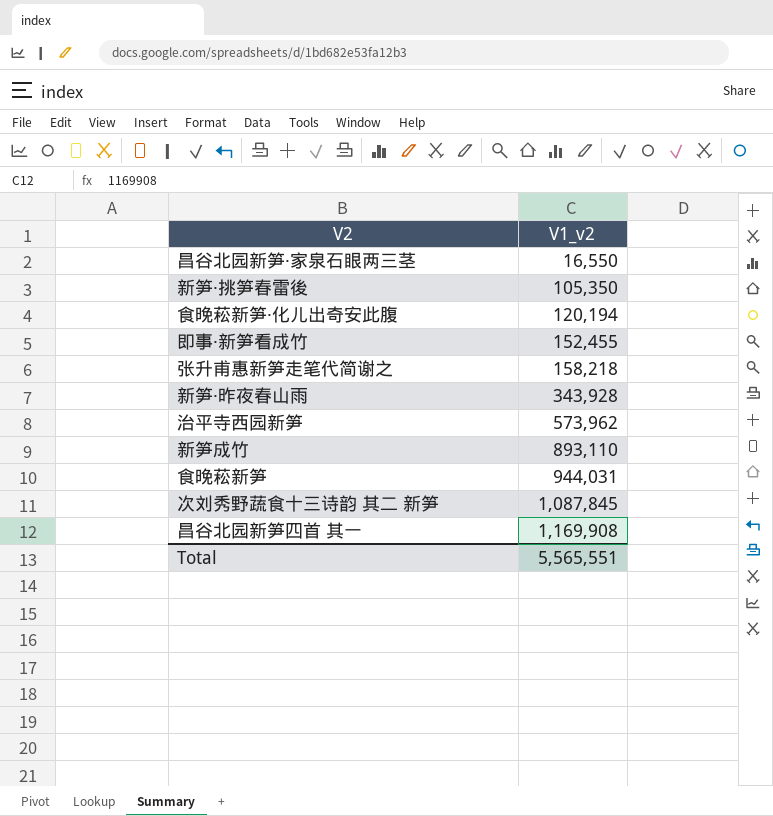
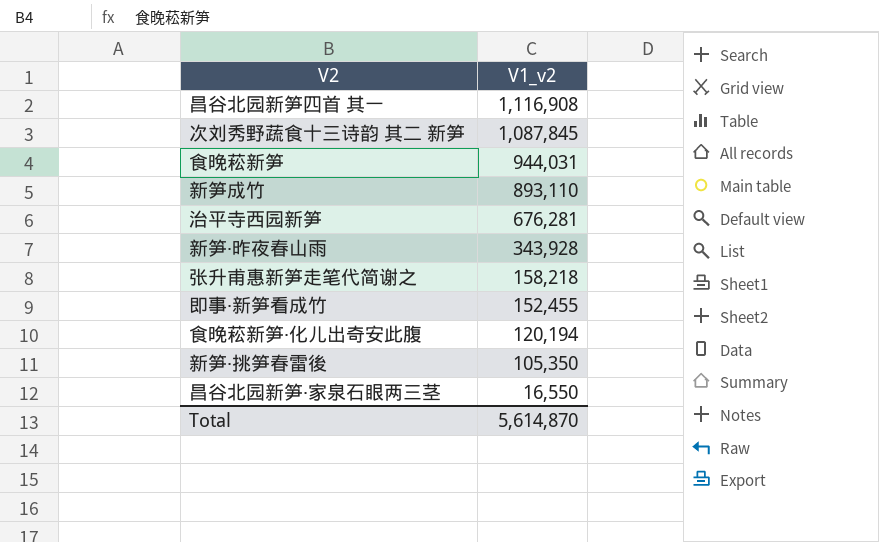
row order: V1_v2 ascending -> V1_v2 descending
昌谷北园新笋四首 其一 | V1_v2: 1,169,908 -> 1,116,908
治平寺西园新笋 | V1_v2: 573,962 -> 676,281
Total | V1_v2: 5,565,551 -> 5,614,870

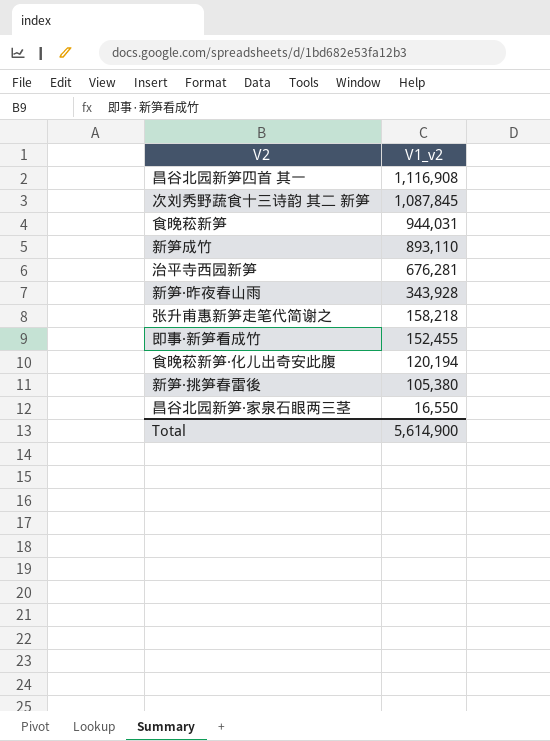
新笋·挑笋春雷後 | V1_v2: 105,350 -> 105,380
Total | V1_v2: 5,614,870 -> 5,614,900

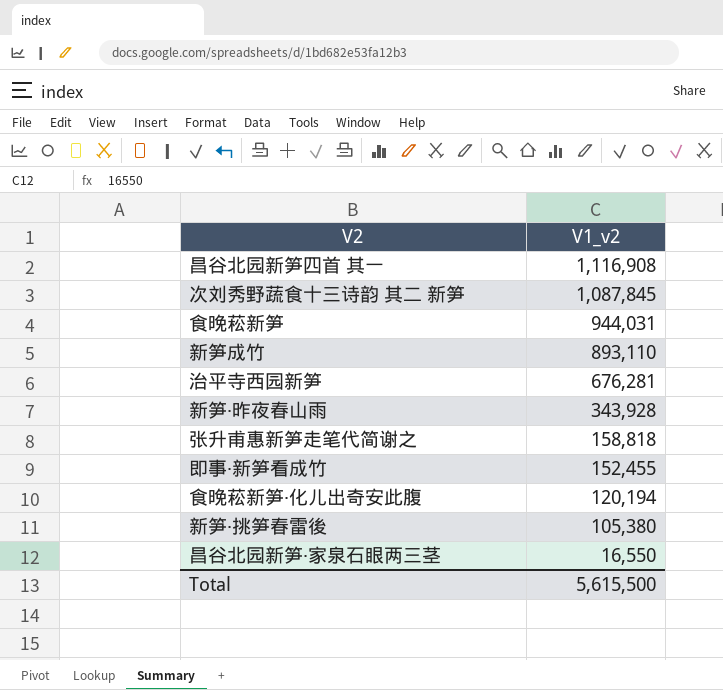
张升甫惠新笋走笔代简谢之 | V1_v2: 158,218 -> 158,818
Total | V1_v2: 5,614,900 -> 5,615,500

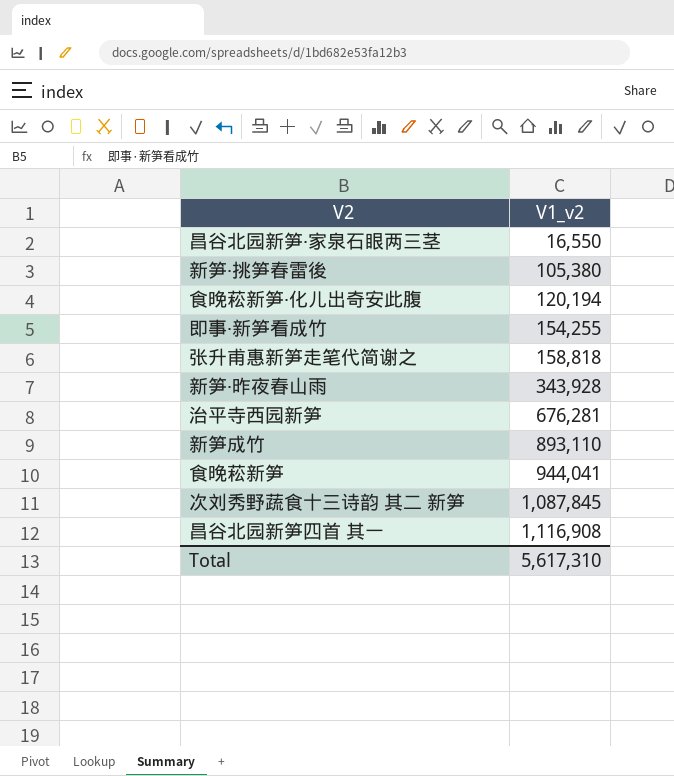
row order: V1_v2 descending -> V1_v2 ascending
即事·新笋看成竹 | V1_v2: 152,455 -> 154,255
食晚菘新笋 | V1_v2: 944,031 -> 944,041
Total | V1_v2: 5,615,500 -> 5,617,310

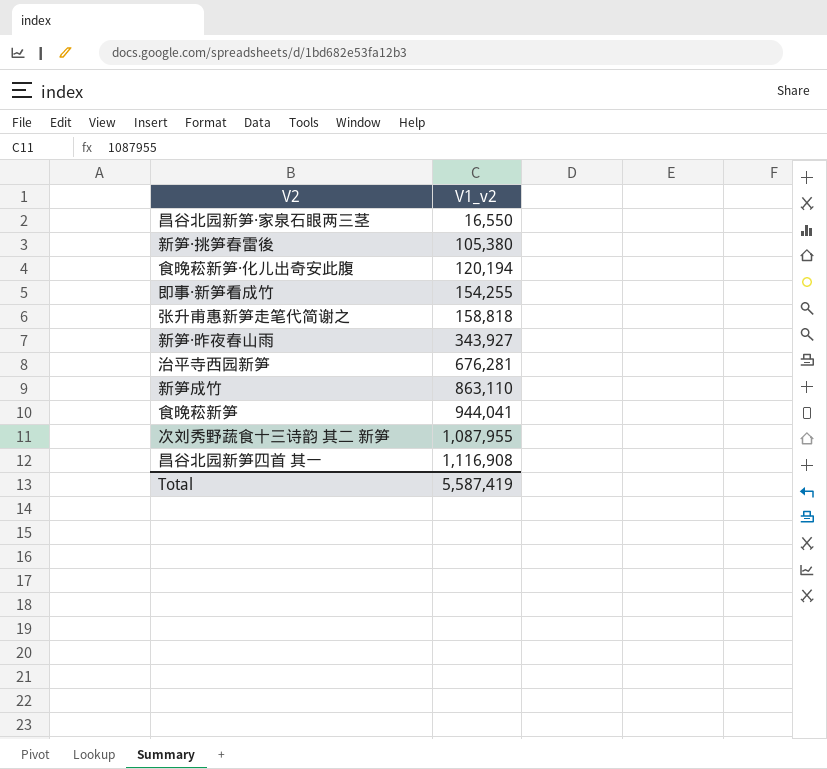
新笋·昨夜春山雨 | V1_v2: 343,928 -> 343,927
新笋成竹 | V1_v2: 893,110 -> 863,110
次刘秀野蔬食十三诗韵 其二 新笋 | V1_v2: 1,087,845 -> 1,087,955
Total | V1_v2: 5,617,310 -> 5,587,419

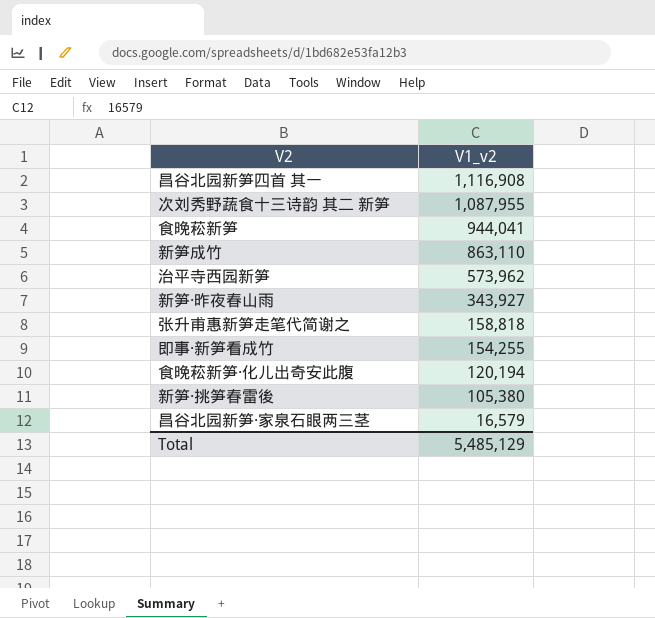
row order: V1_v2 ascending -> V1_v2 descending
治平寺西园新笋 | V1_v2: 676,281 -> 573,962
昌谷北园新笋·家泉石眼两三茎 | V1_v2: 16,550 -> 16,579
Total | V1_v2: 5,587,419 -> 5,485,129

